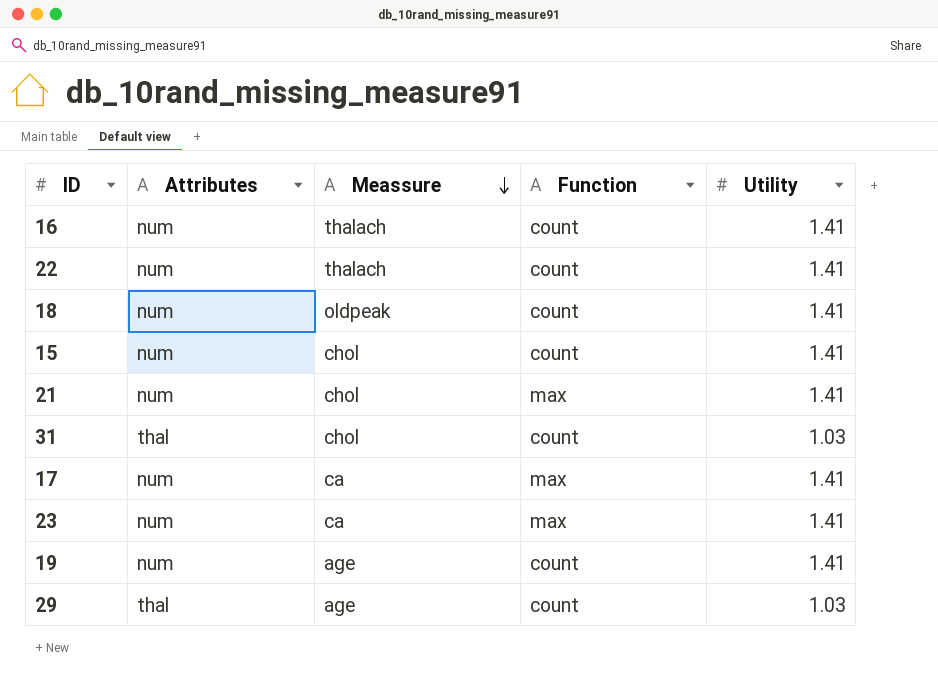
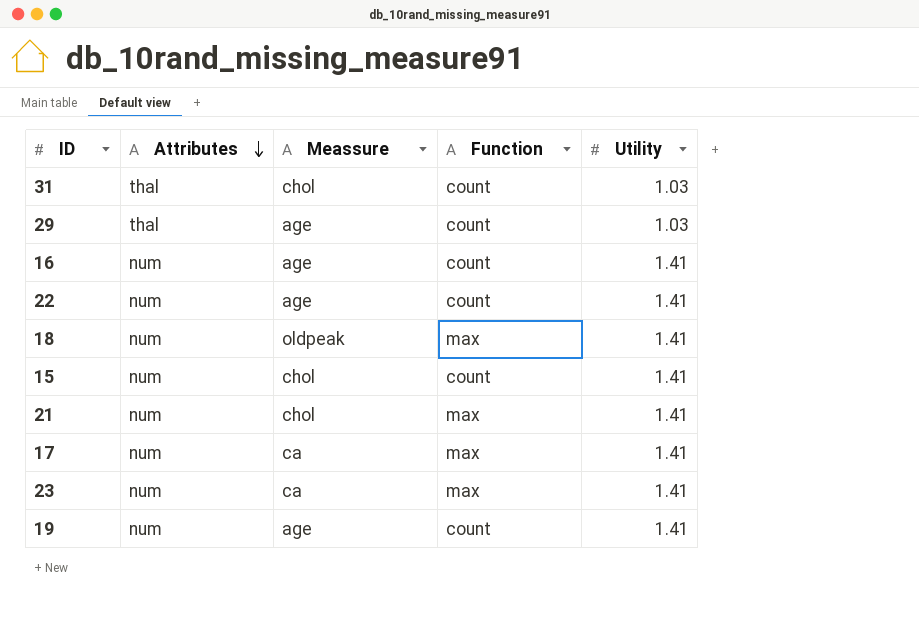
row order: Meassure descending -> Attributes descending
16 | Meassure: thalach -> age
22 | Meassure: thalach -> age
18 | Function: count -> max

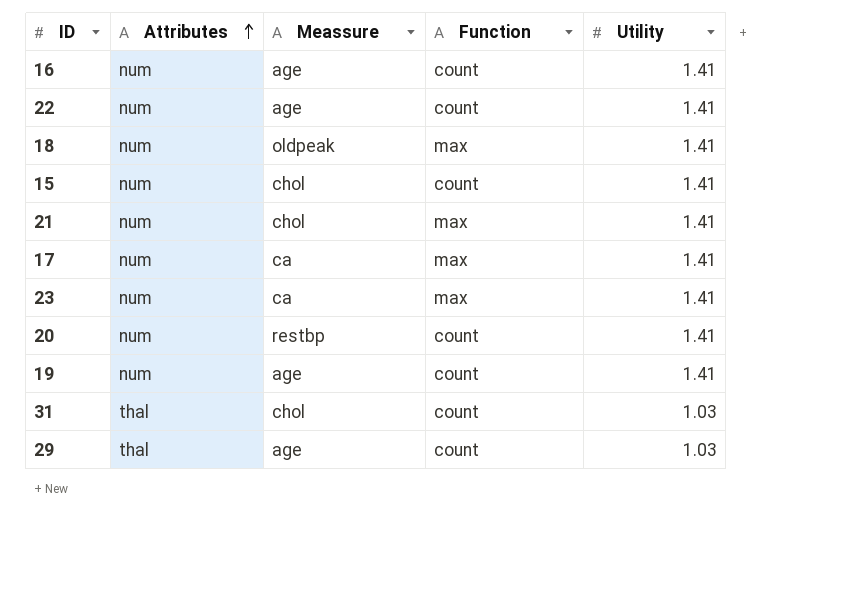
row order: Attributes descending -> Attributes ascending
row 20: none -> num | restbp | count | 1.41

